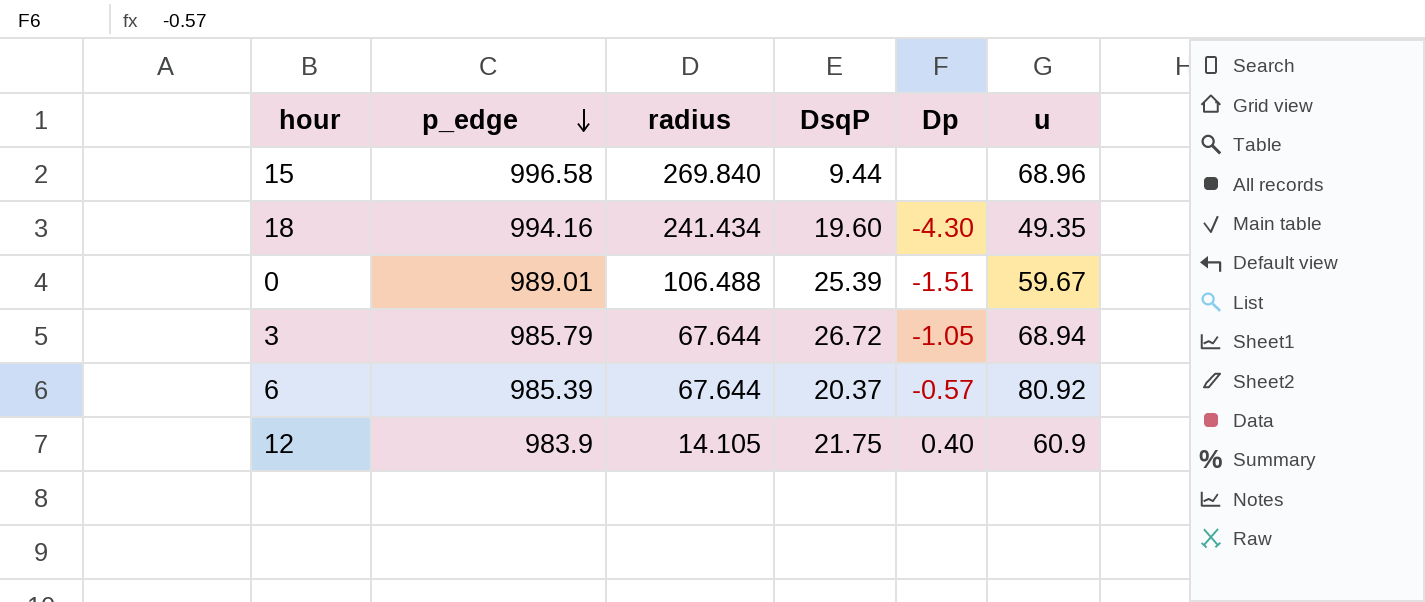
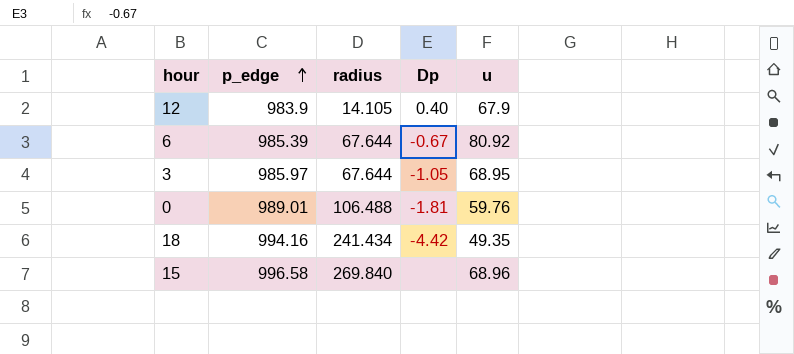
row order: p_edge descending -> p_edge ascending
column DsqP | position: 4 -> none
12 | u: 60.9 -> 67.9
6 | Dp: -0.57 -> -0.67
3 | p_edge: 985.79 -> 985.97
3 | u: 68.94 -> 68.95
0 | Dp: -1.51 -> -1.81
0 | u: 59.67 -> 59.76
18 | Dp: -4.30 -> -4.42

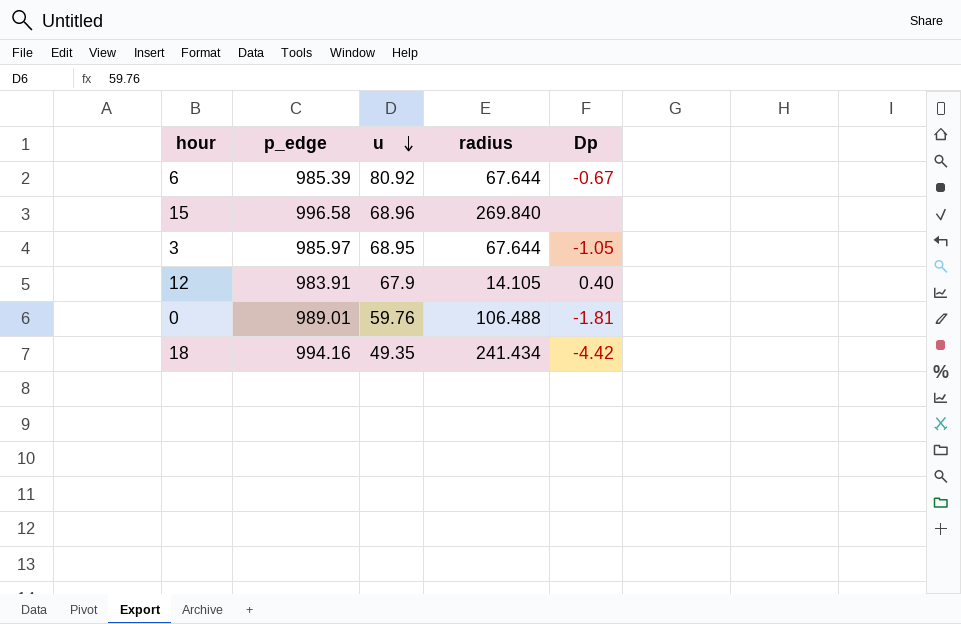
row order: p_edge ascending -> u descending
column u | position: 5 -> 3
12 | p_edge: 983.9 -> 983.91

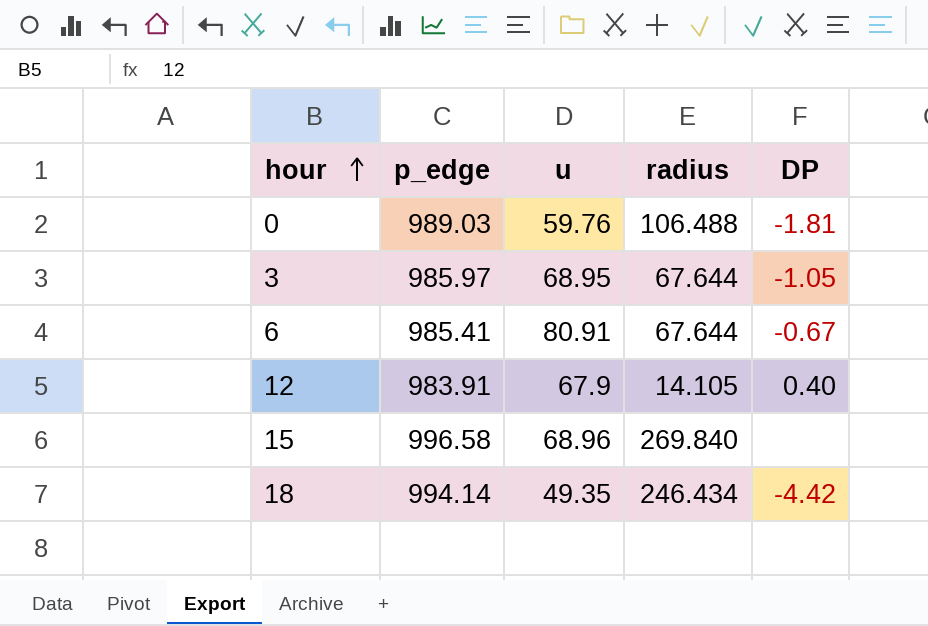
row order: u descending -> hour ascending
column name: Dp -> DP
0 | p_edge: 989.01 -> 989.03
6 | p_edge: 985.39 -> 985.41
6 | u: 80.92 -> 80.91
18 | p_edge: 994.16 -> 994.14
18 | radius: 241.434 -> 246.434

